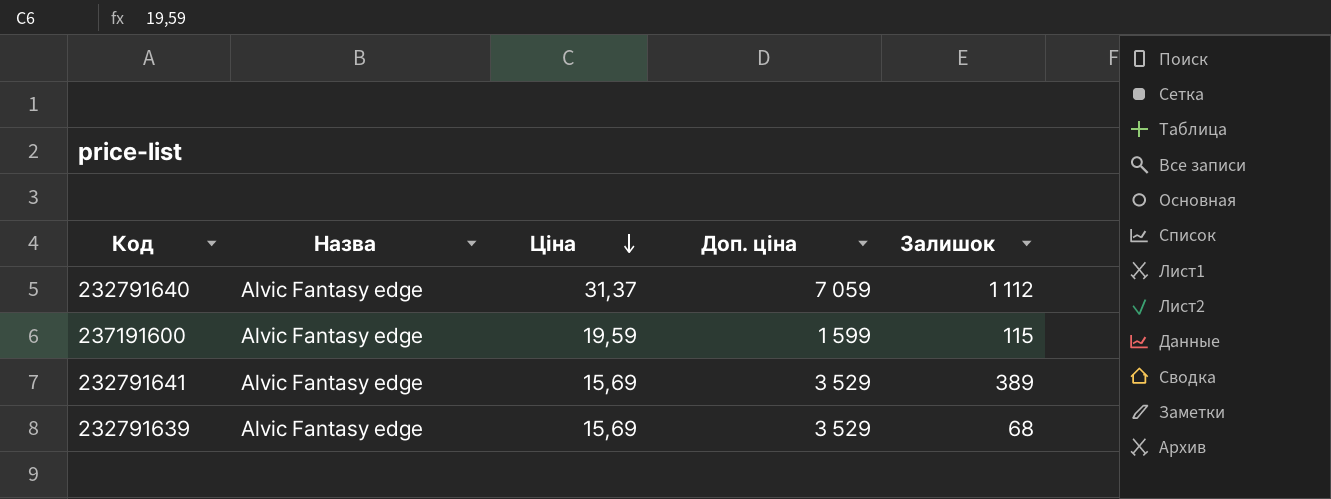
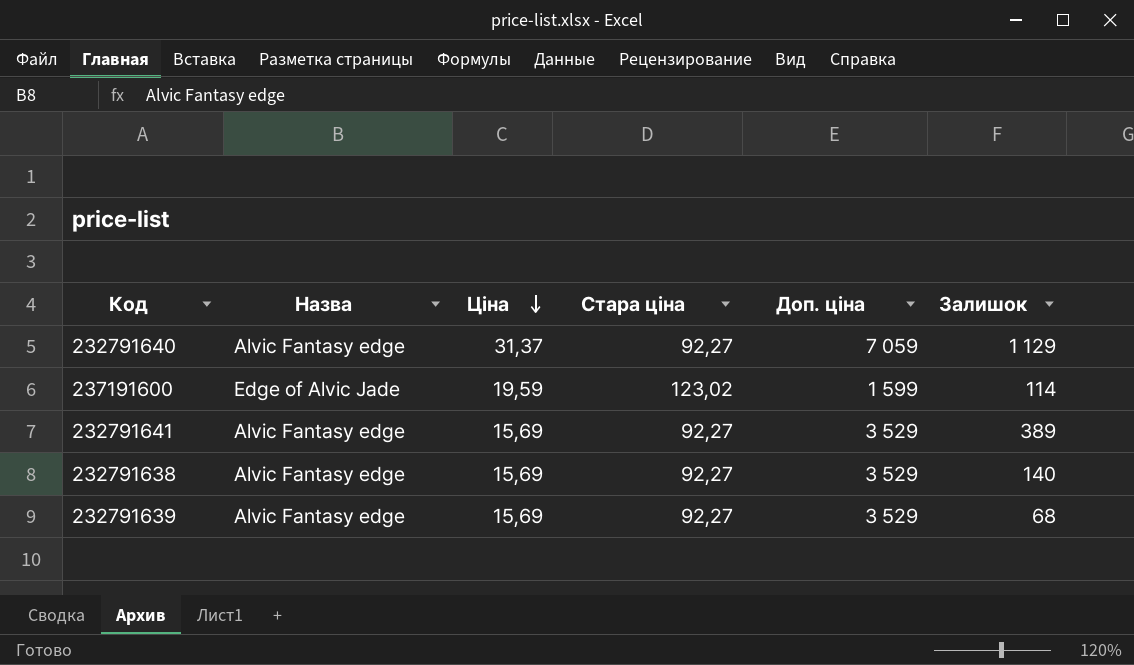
column Стара ціна | position: none -> 4
232791640 | Залишок: 1 112 -> 1 129
237191600 | Назва: Alvic Fantasy edge -> Edge of Alvic Jade
237191600 | Залишок: 115 -> 114
row 232791638: none -> Alvic Fantasy edge | 15,69 | 92,27 | 3 529 | 140

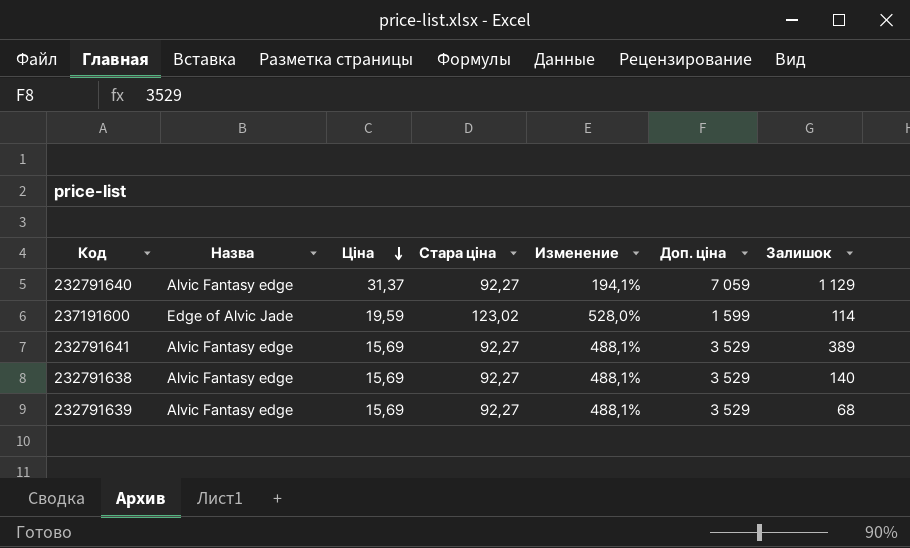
column Изменение | formula: none -> ([Стара ціна] - [Ціна]) / [Ціна]

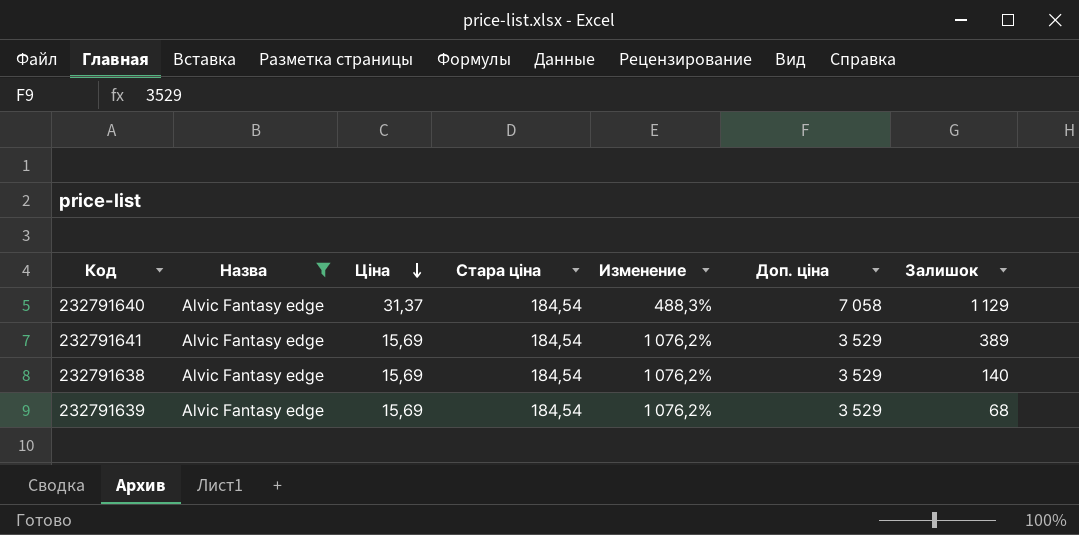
filter: none -> Назва = Alvic Fantasy edge
232791640 | Стара ціна: 92,27 -> 184,54
232791640 | Изменение: 194,1% -> 488,3%
232791640 | Доп. ціна: 7 059 -> 7 058
232791641 | Стара ціна: 92,27 -> 184,54
232791641 | Изменение: 488,1% -> 1 076,2%
232791638 | Стара ціна: 92,27 -> 184,54
232791638 | Изменение: 488,1% -> 1 076,2%
232791639 | Стара ціна: 92,27 -> 184,54
232791639 | Изменение: 488,1% -> 1 076,2%

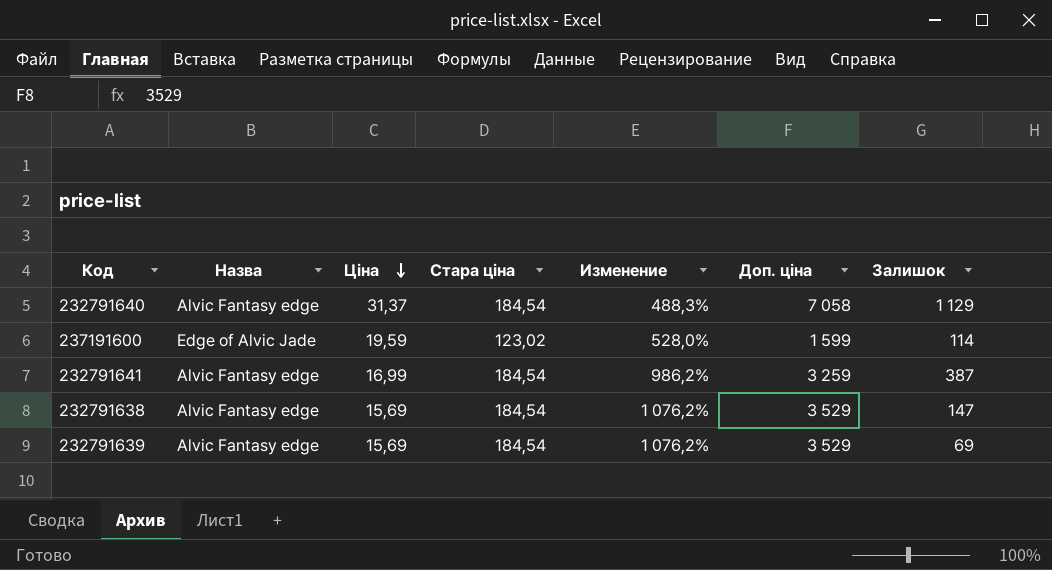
filter: Назва = Alvic Fantasy edge -> none
232791641 | Ціна: 15,69 -> 16,99
232791641 | Изменение: 1 076,2% -> 986,2%
232791641 | Доп. ціна: 3 529 -> 3 259
232791641 | Залишок: 389 -> 387
232791638 | Залишок: 140 -> 147
232791639 | Залишок: 68 -> 69

